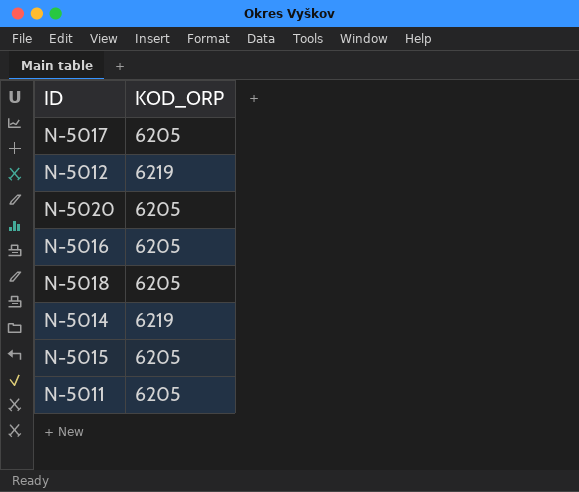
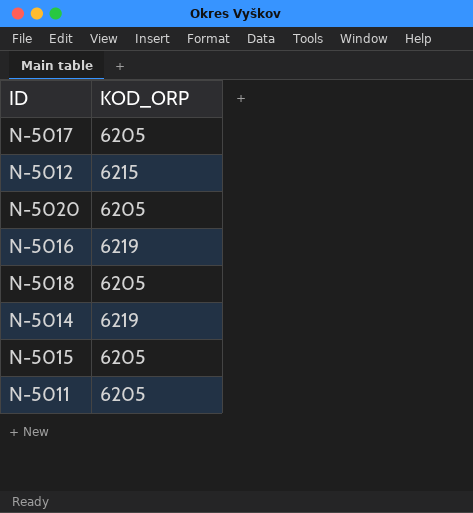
N-5012 | KOD_ORP: 6219 -> 6215
N-5016 | KOD_ORP: 6205 -> 6219

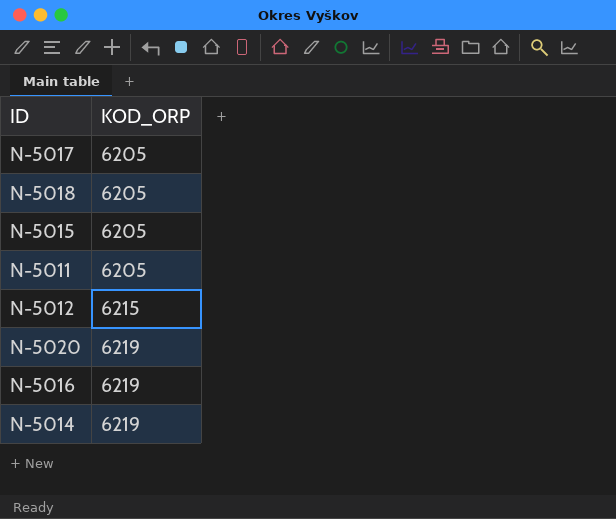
row order: none -> KOD_ORP ascending
N-5020 | KOD_ORP: 6205 -> 6219

